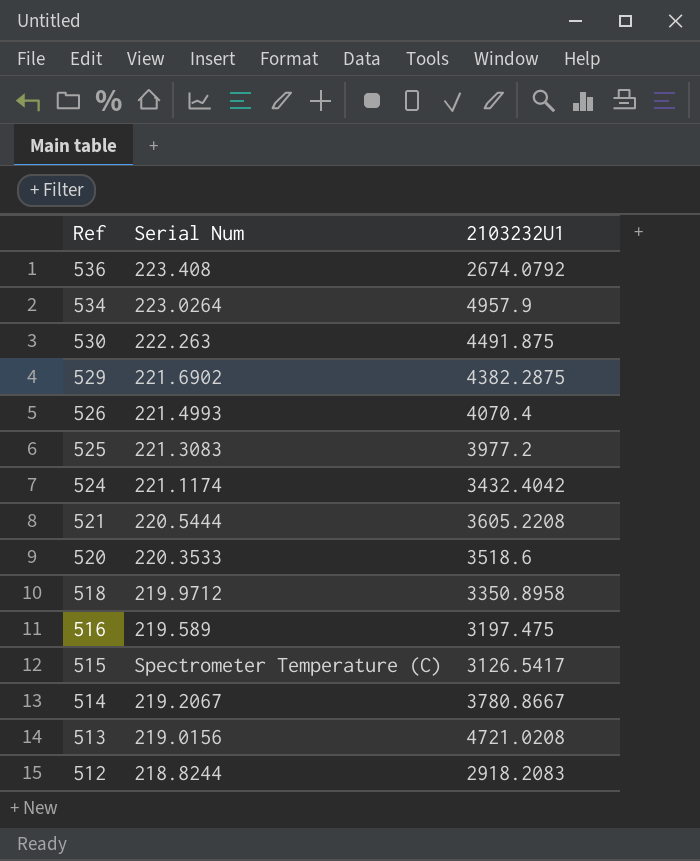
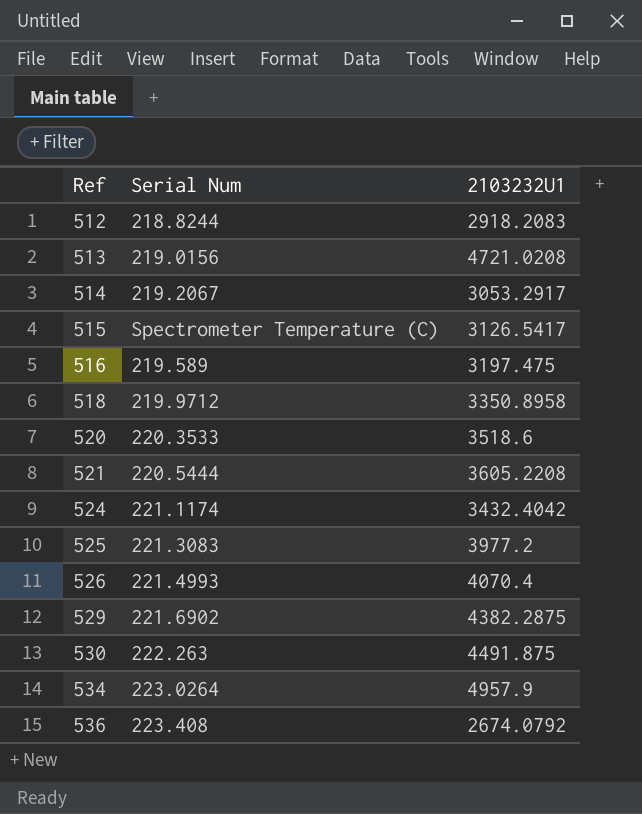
row order: Ref descending -> Ref ascending
514 | 2103232U1: 3780.8667 -> 3053.2917

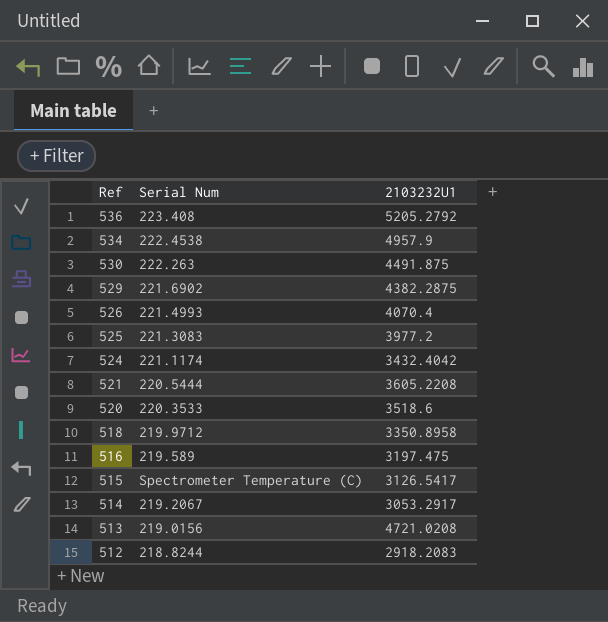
row order: Ref ascending -> Ref descending
536 | 2103232U1: 2674.0792 -> 5205.2792
534 | Serial Num: 223.0264 -> 222.4538

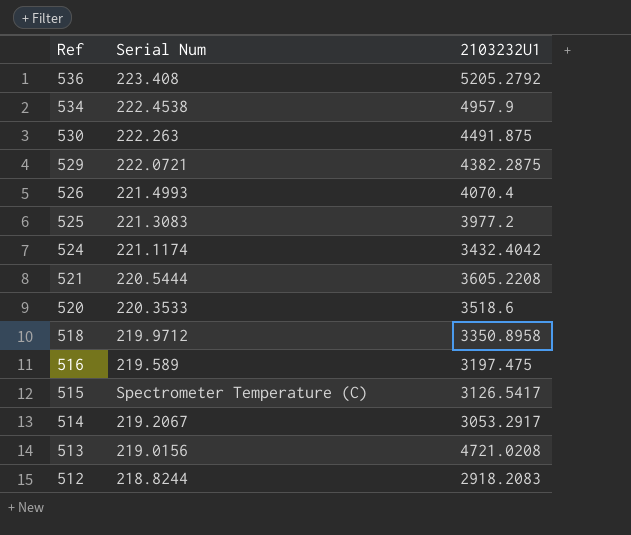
529 | Serial Num: 221.6902 -> 222.0721

